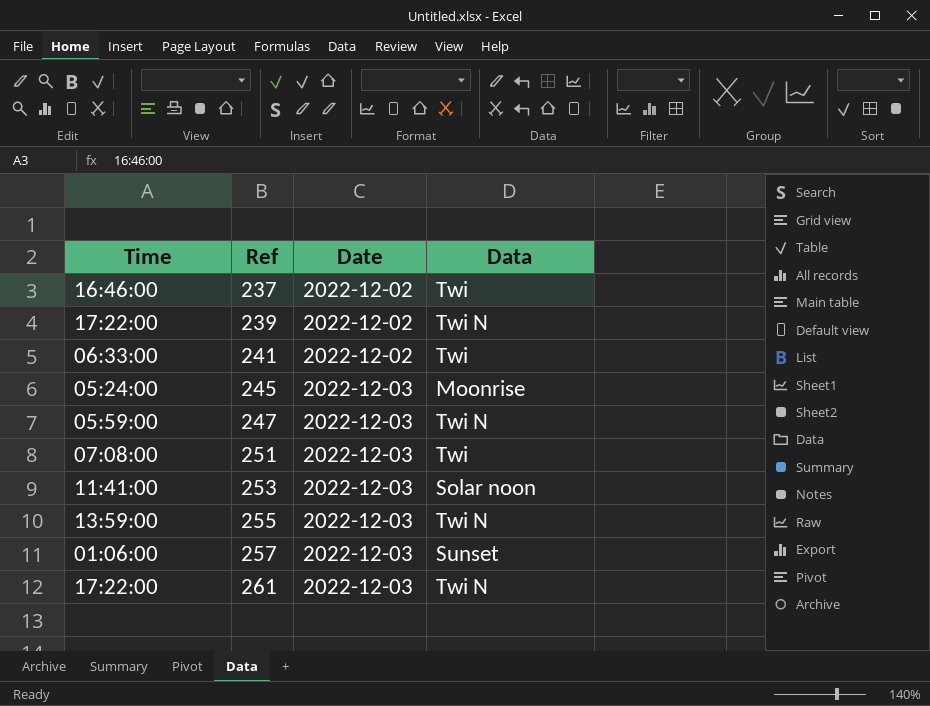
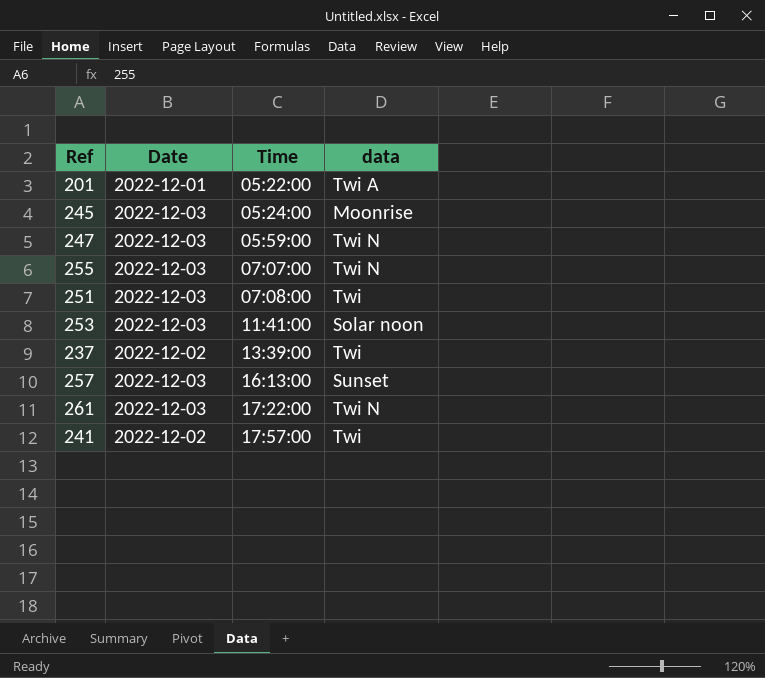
row order: Ref ascending -> Time ascending
column Time | position: 1 -> 3
column name: Data -> data
row 239: 17:22:00 | 2022-12-02 | Twi N -> none
row 201: none -> 2022-12-01 | 05:22:00 | Twi A
255 | Time: 13:59:00 -> 07:07:00
237 | Time: 16:46:00 -> 13:39:00
257 | Time: 01:06:00 -> 16:13:00
241 | Time: 06:33:00 -> 17:57:00

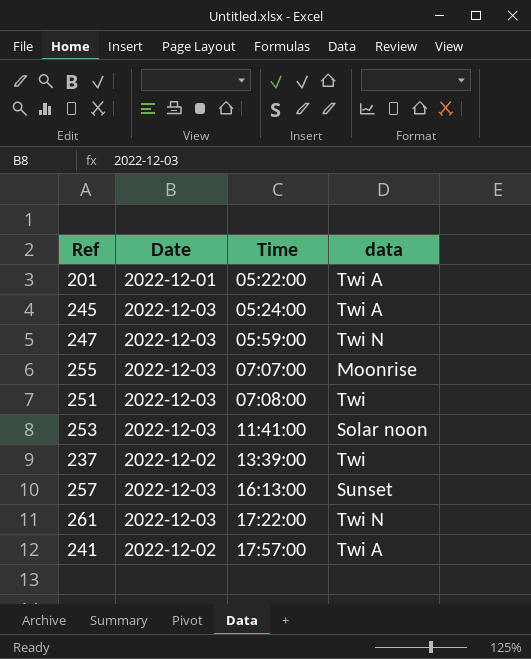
245 | data: Moonrise -> Twi A
255 | data: Twi N -> Moonrise
241 | data: Twi -> Twi A

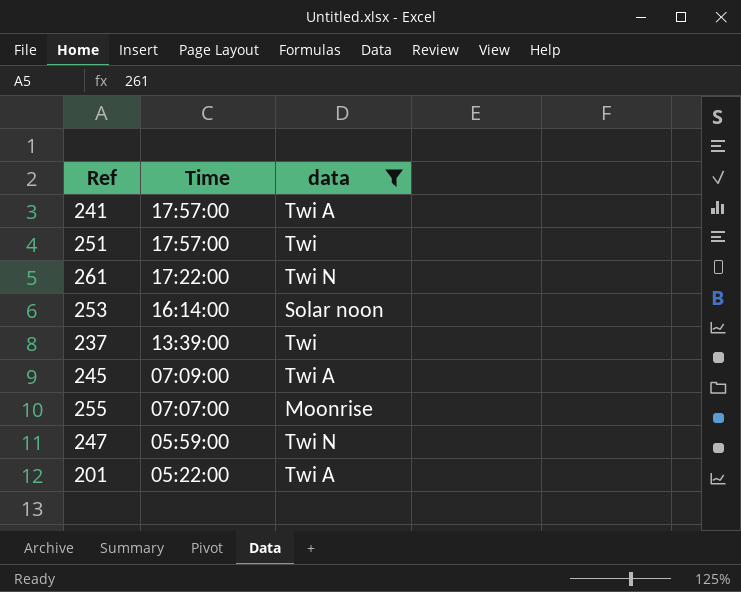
filter: none -> data != Sunset
row order: Time ascending -> Time descending
column Date | position: 2 -> none
251 | Time: 07:08:00 -> 17:57:00
253 | Time: 11:41:00 -> 16:14:00
245 | Time: 05:24:00 -> 07:09:00

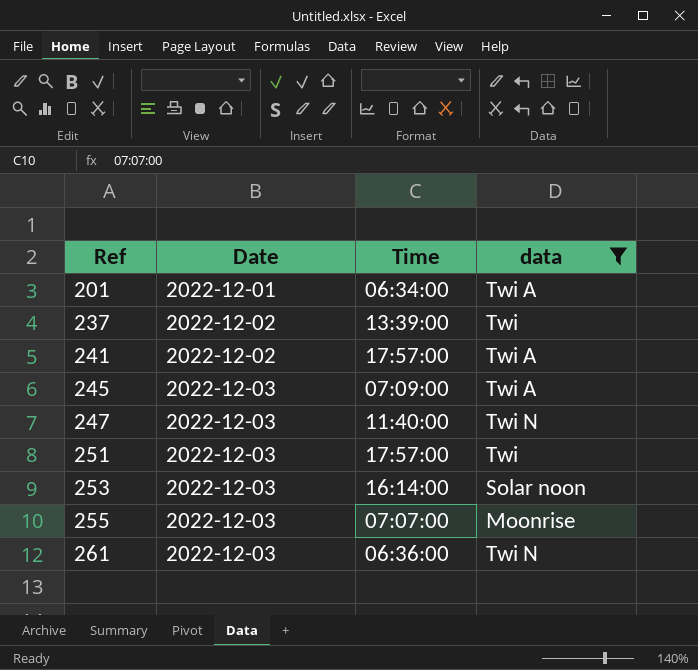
row order: Time descending -> Ref ascending
column Date | position: none -> 2
201 | Time: 05:22:00 -> 06:34:00
247 | Time: 05:59:00 -> 11:40:00
261 | Time: 17:22:00 -> 06:36:00

